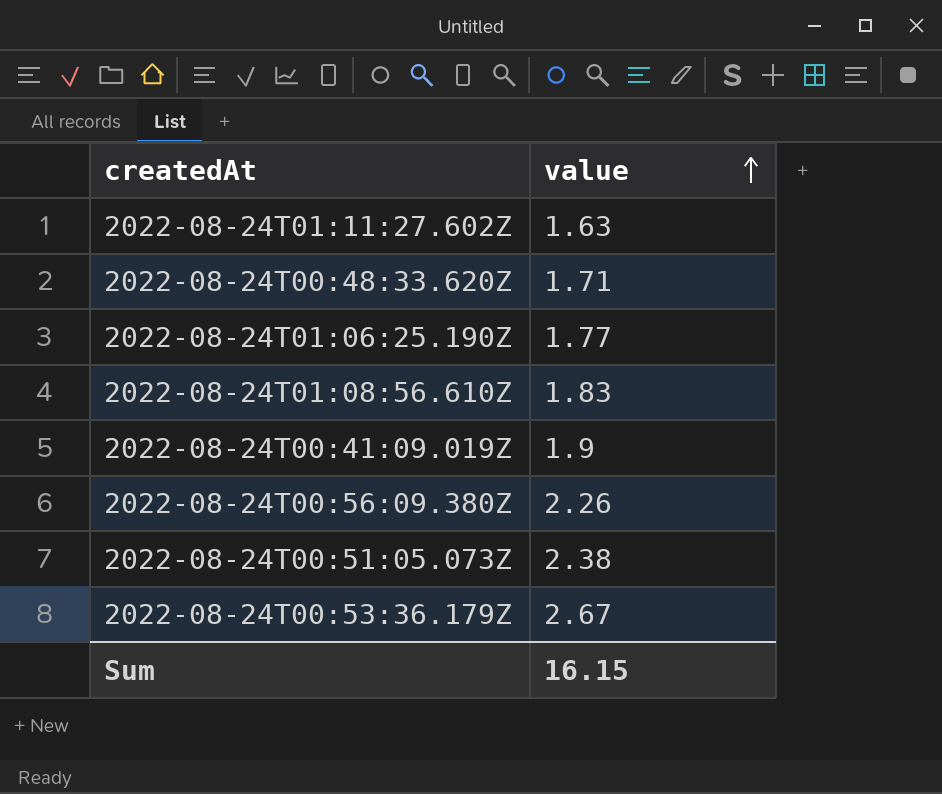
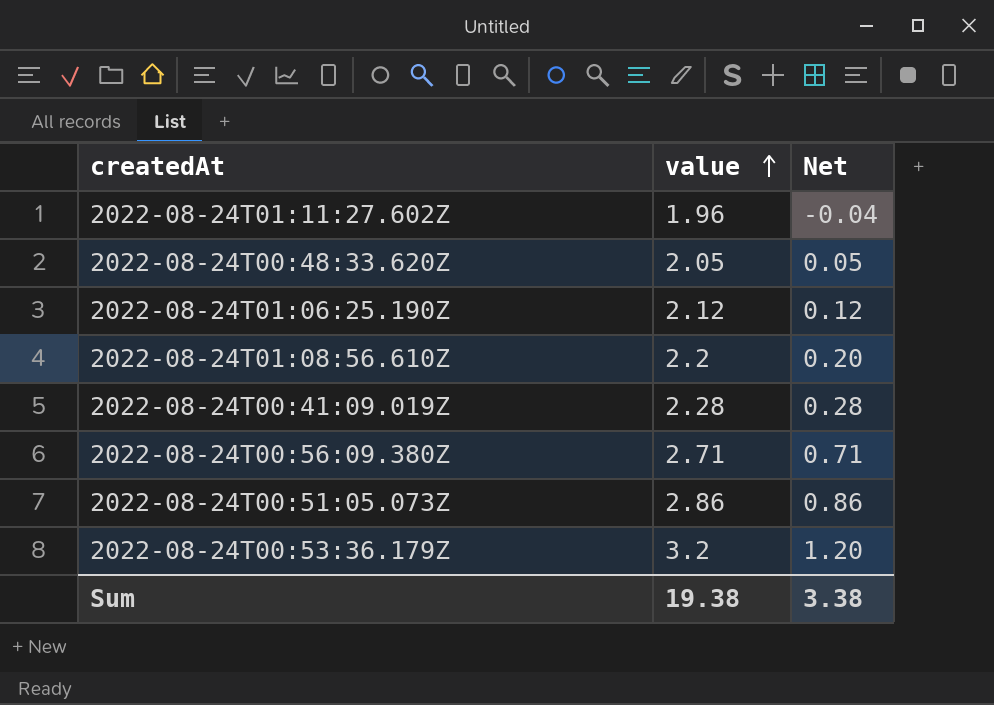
column Net | formula: none -> [value] - 2
2022-08-24T01:11:27.602Z | value: 1.63 -> 1.96
2022-08-24T00:48:33.620Z | value: 1.71 -> 2.05
2022-08-24T01:06:25.190Z | value: 1.77 -> 2.12
2022-08-24T01:08:56.610Z | value: 1.83 -> 2.2
2022-08-24T00:41:09.019Z | value: 1.9 -> 2.28
2022-08-24T00:56:09.380Z | value: 2.26 -> 2.71
2022-08-24T00:51:05.073Z | value: 2.38 -> 2.86
2022-08-24T00:53:36.179Z | value: 2.67 -> 3.2
Sum | value: 16.15 -> 19.38

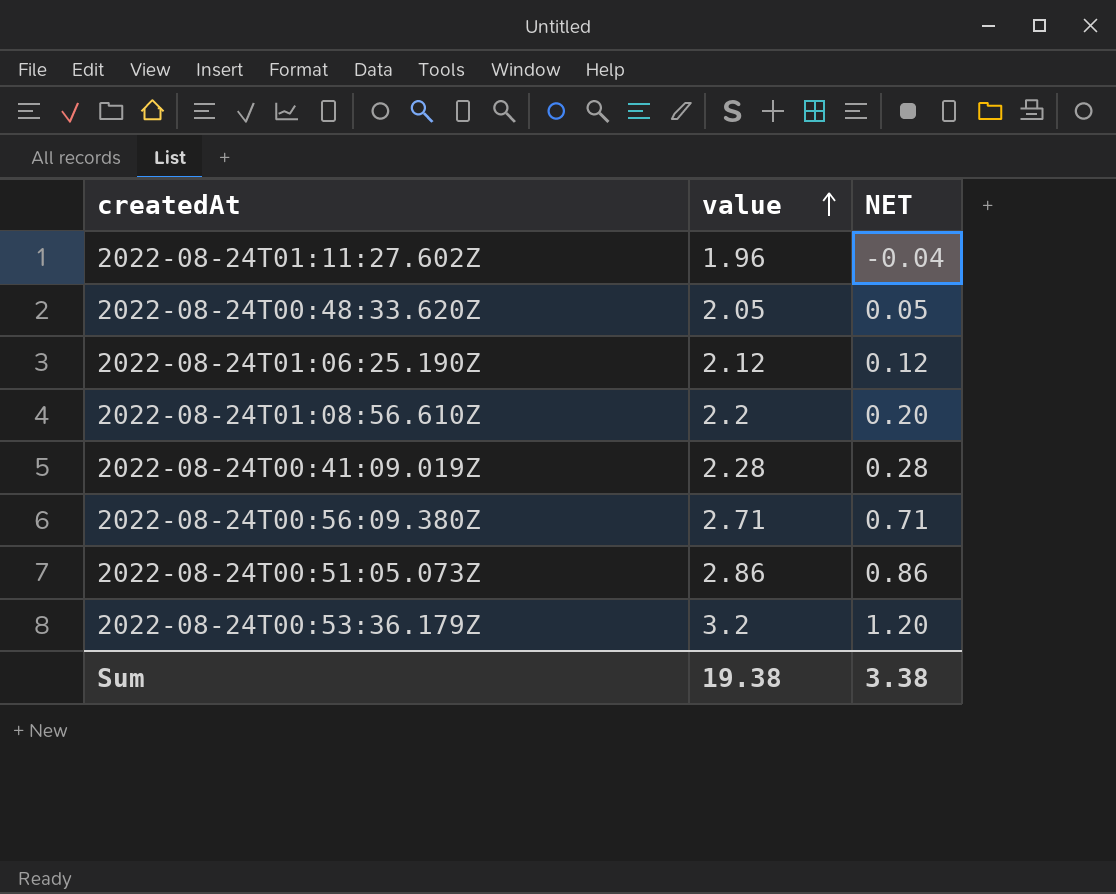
column name: Net -> NET

